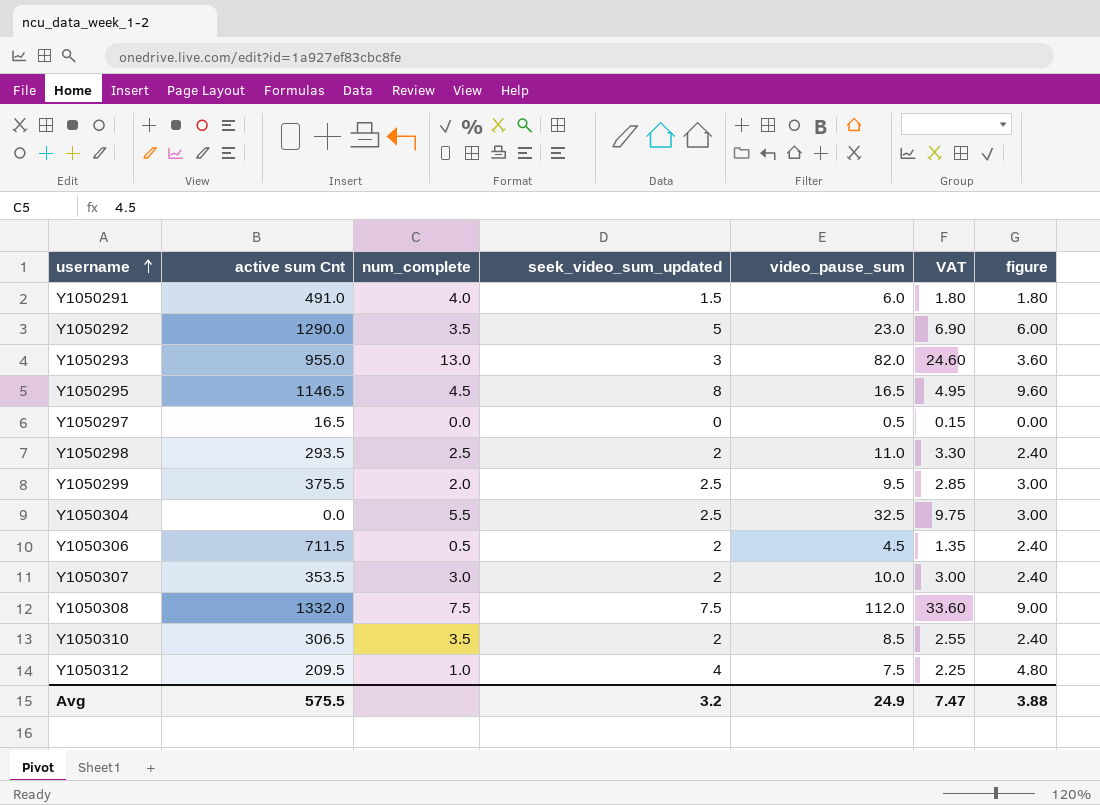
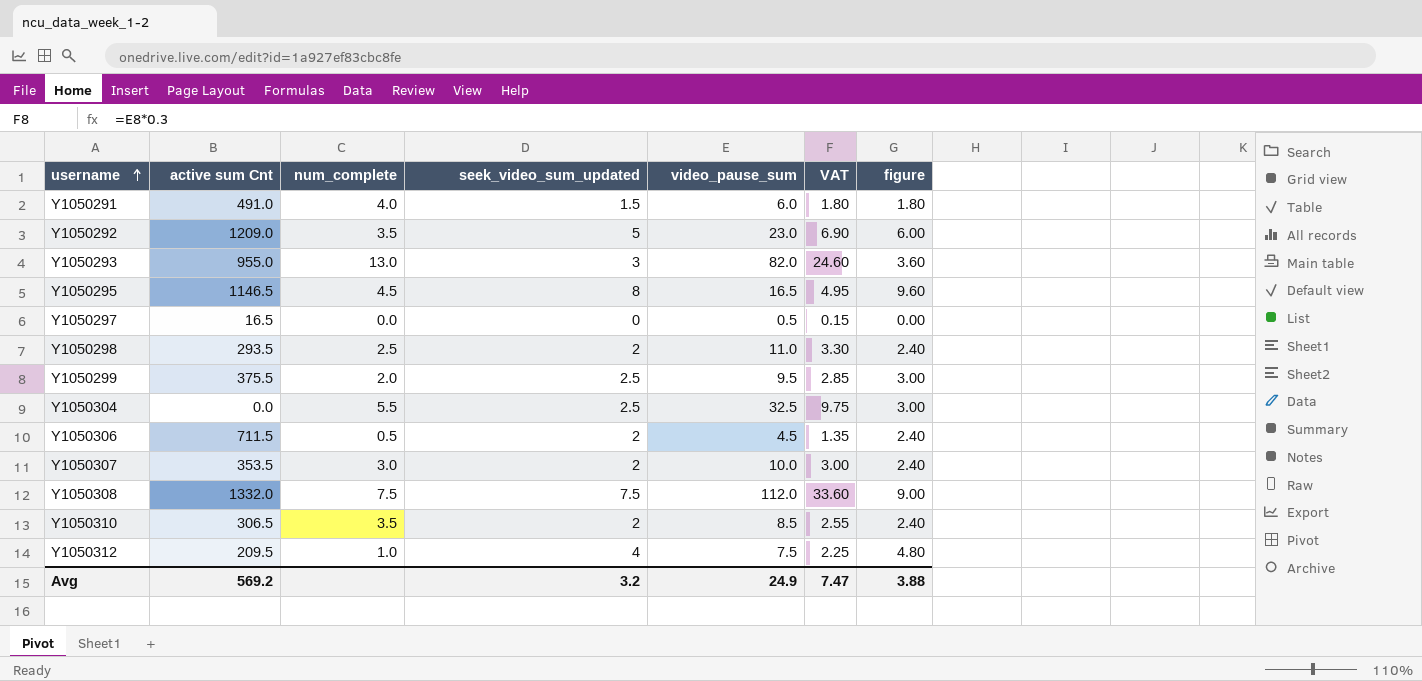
Y1050292 | active sum Cnt: 1290.0 -> 1209.0
Avg | active sum Cnt: 575.5 -> 569.2

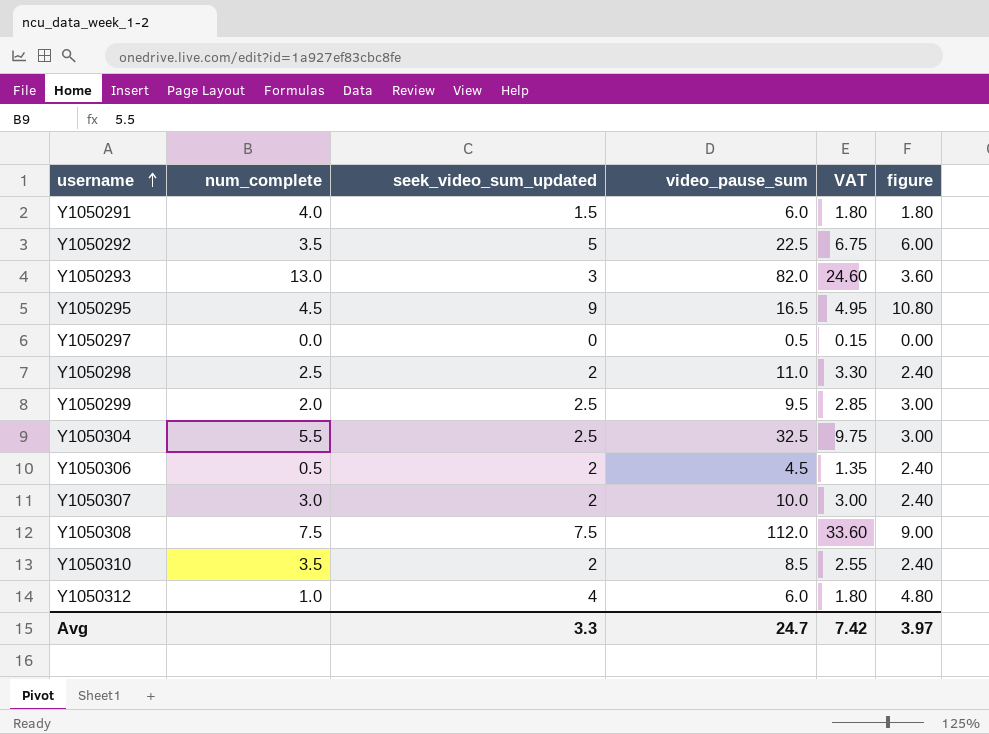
column active sum Cnt | position: 2 -> none
Y1050292 | video_pause_sum: 23.0 -> 22.5
Y1050292 | VAT: 6.90 -> 6.75
Y1050295 | seek_video_sum_updated: 8 -> 9
Y1050295 | figure: 9.60 -> 10.80
Y1050312 | video_pause_sum: 7.5 -> 6.0
Y1050312 | VAT: 2.25 -> 1.80
Avg | seek_video_sum_updated: 3.2 -> 3.3
Avg | video_pause_sum: 24.9 -> 24.7
Avg | VAT: 7.47 -> 7.42
Avg | figure: 3.88 -> 3.97

